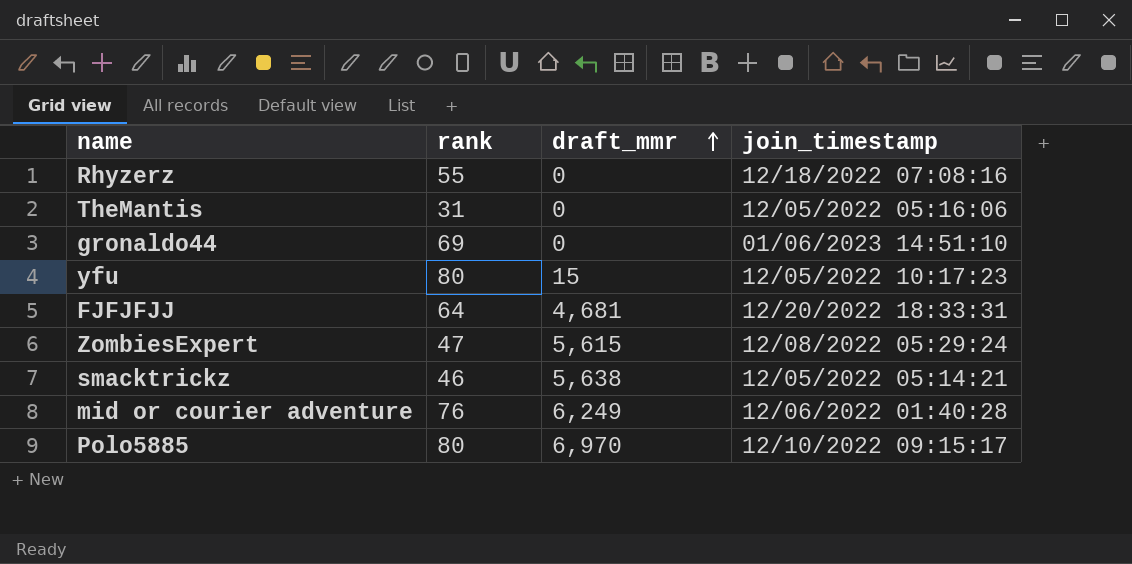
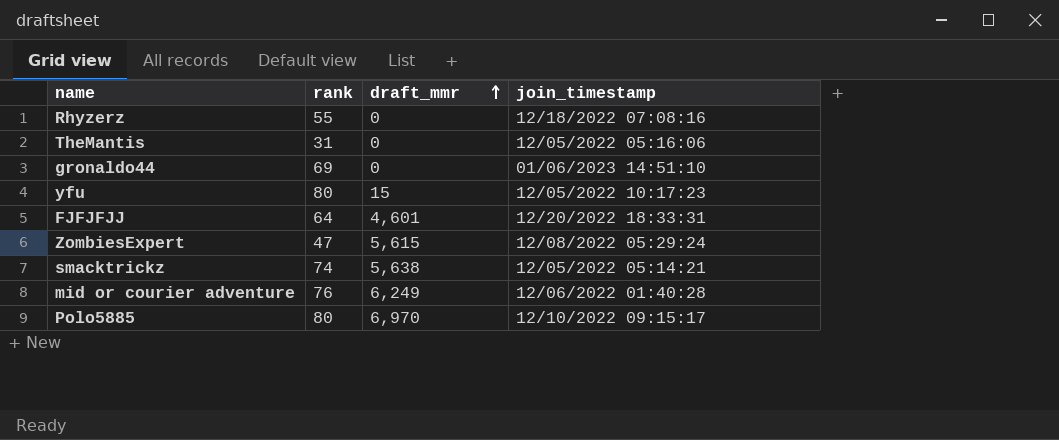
FJFJFJJ | draft_mmr: 4,681 -> 4,601
smacktrickz | rank: 46 -> 74

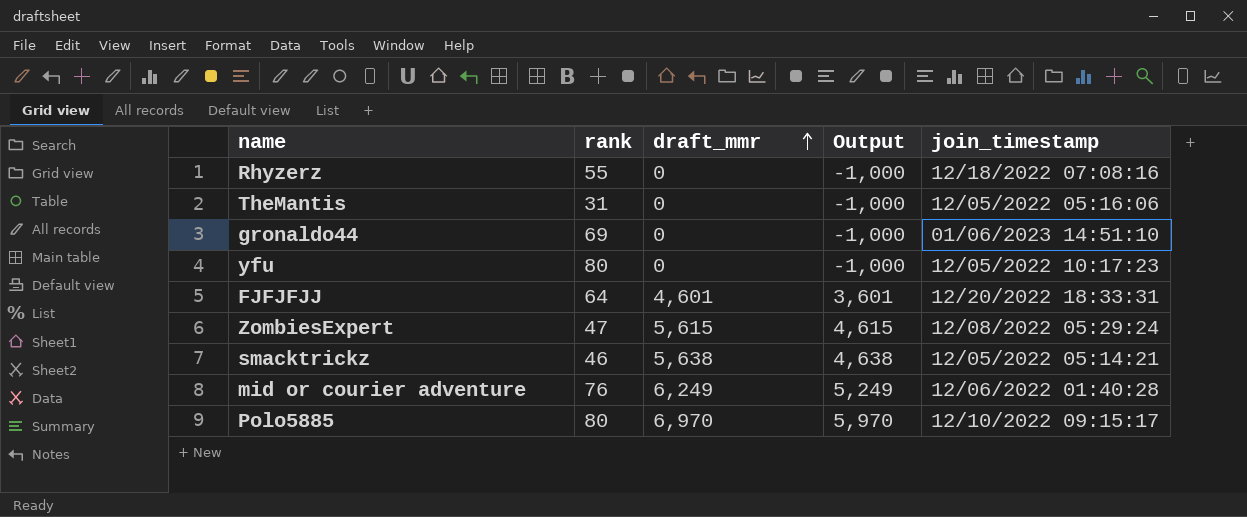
column Output | formula: none -> [draft_mmr] - 1000
yfu | draft_mmr: 15 -> 0
smacktrickz | rank: 74 -> 46

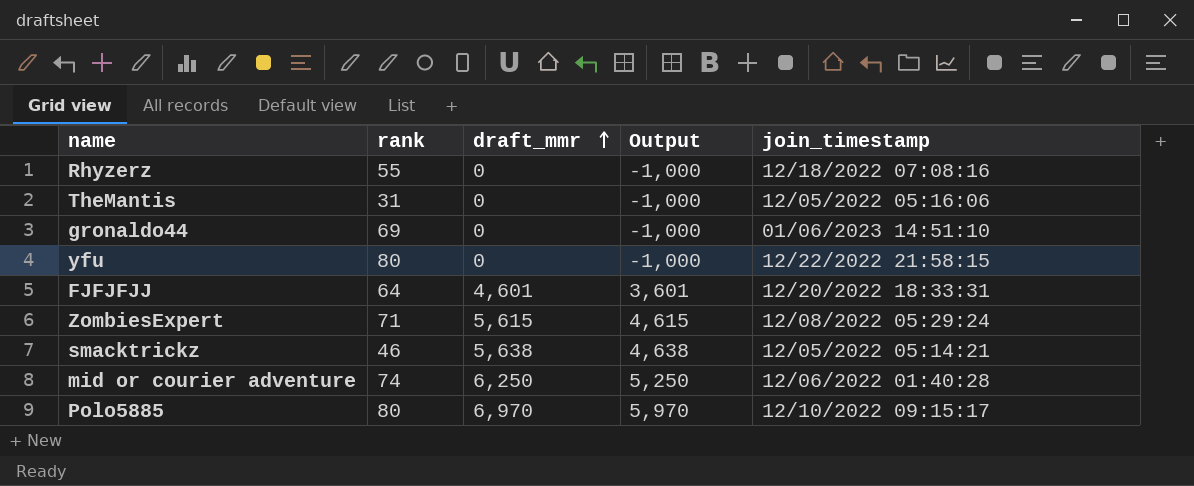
yfu | join_timestamp: 12/05/2022 10:17:23 -> 12/22/2022 21:58:15
ZombiesExpert | rank: 47 -> 71
mid or courier adventure | rank: 76 -> 74
mid or courier adventure | draft_mmr: 6,249 -> 6,250
mid or courier adventure | Output: 5,249 -> 5,250

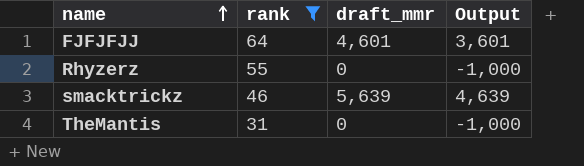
filter: none -> rank <= 64
row order: draft_mmr ascending -> name ascending
column join_timestamp | position: 5 -> none
smacktrickz | draft_mmr: 5,638 -> 5,639
smacktrickz | Output: 4,638 -> 4,639

